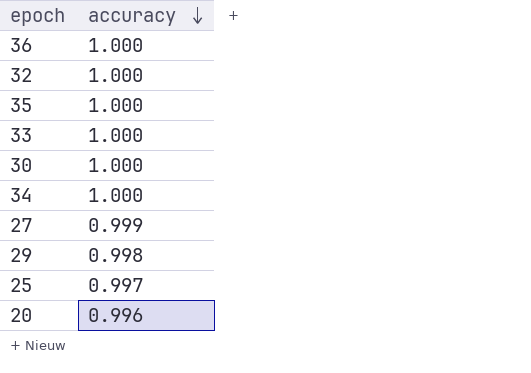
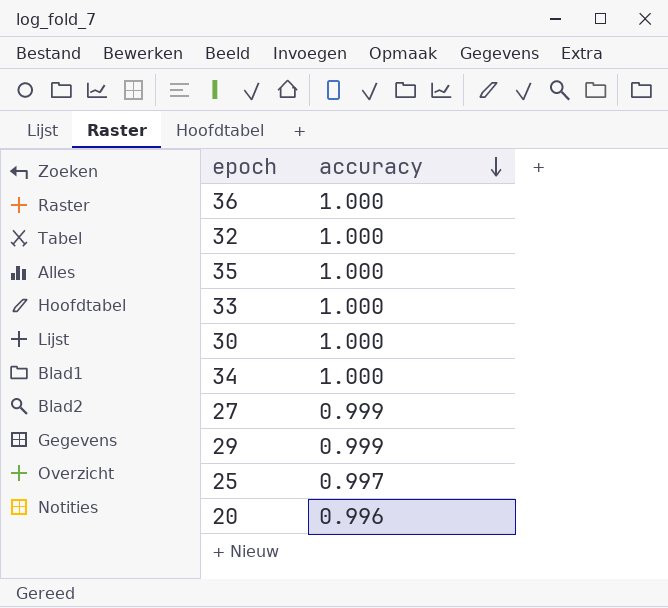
29 | accuracy: 0.998 -> 0.999

